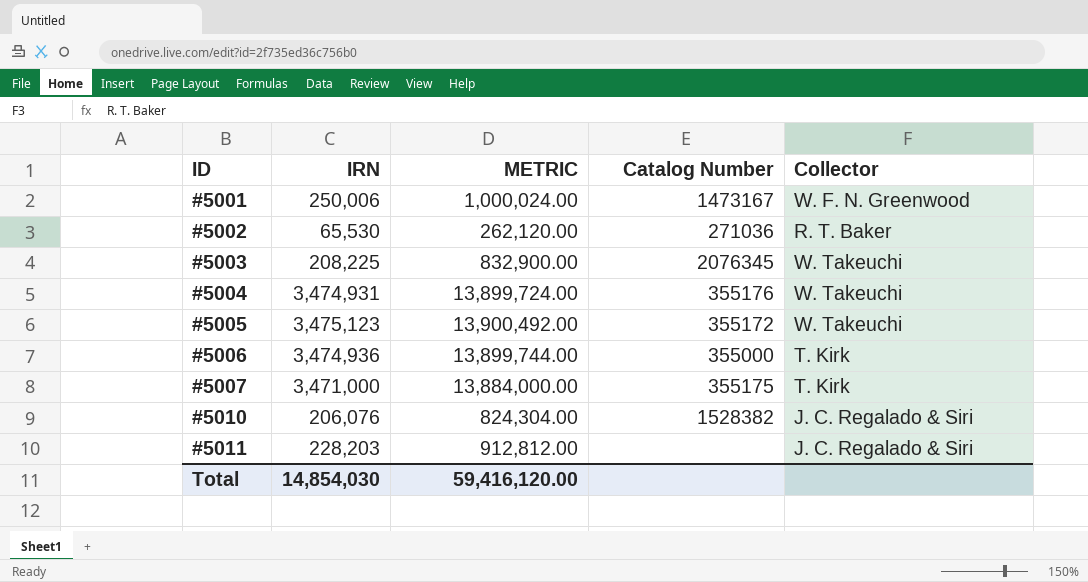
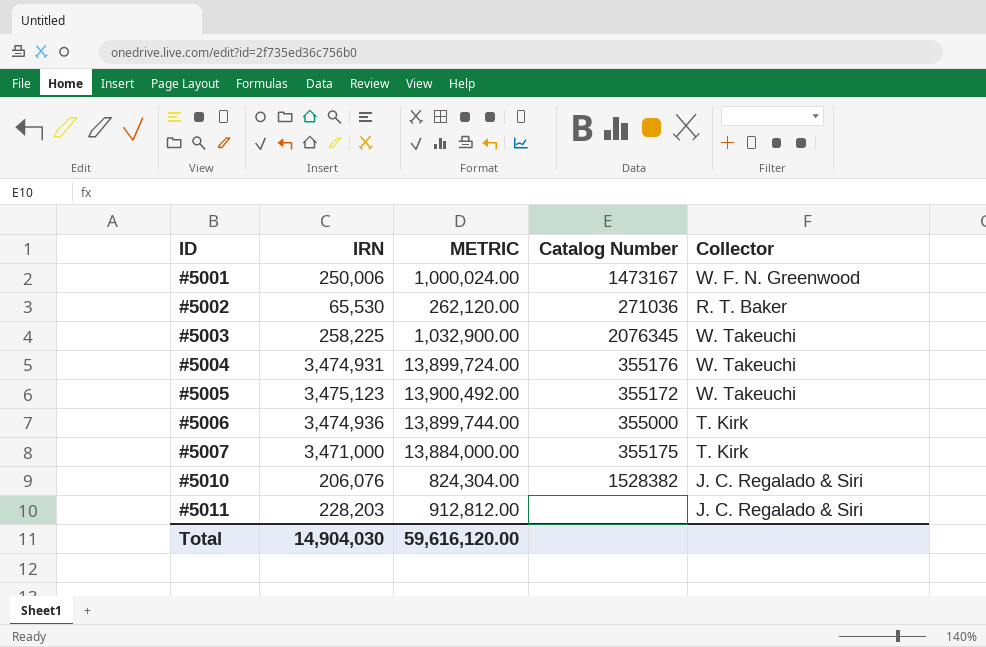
#5003 | IRN: 208,225 -> 258,225
#5003 | METRIC: 832,900.00 -> 1,032,900.00
Total | IRN: 14,854,030 -> 14,904,030
Total | METRIC: 59,416,120.00 -> 59,616,120.00

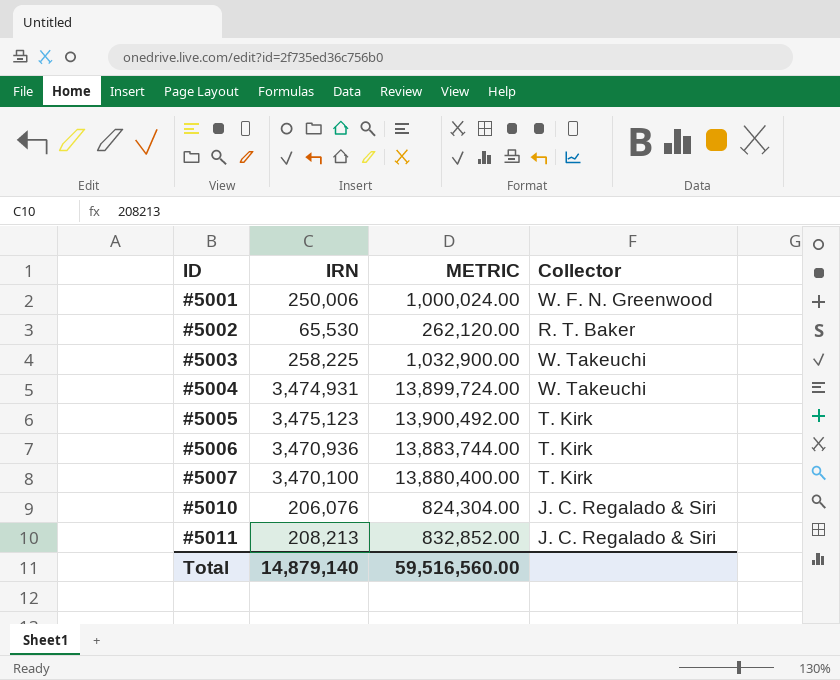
column Catalog Number | position: 4 -> none
#5005 | Collector: W. Takeuchi -> T. Kirk
#5006 | IRN: 3,474,936 -> 3,470,936
#5006 | METRIC: 13,899,744.00 -> 13,883,744.00
#5007 | IRN: 3,471,000 -> 3,470,100
#5007 | METRIC: 13,884,000.00 -> 13,880,400.00
#5011 | IRN: 228,203 -> 208,213
#5011 | METRIC: 912,812.00 -> 832,852.00
Total | IRN: 14,904,030 -> 14,879,140
Total | METRIC: 59,616,120.00 -> 59,516,560.00

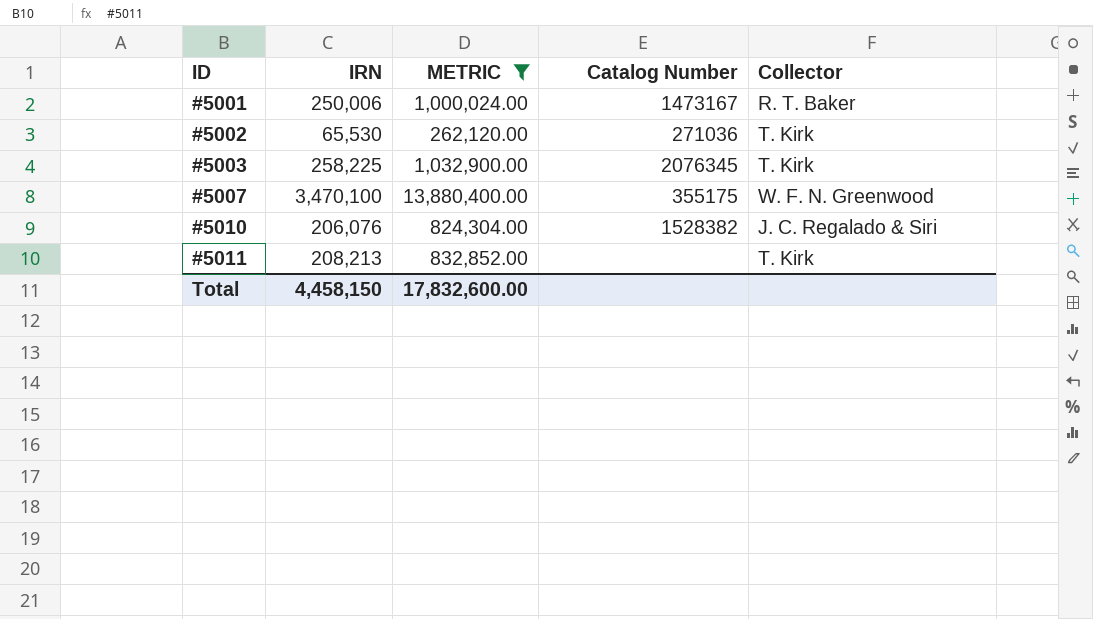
filter: none -> METRIC <= 13,880,400.00
column Catalog Number | position: none -> 4
#5001 | Collector: W. F. N. Greenwood -> R. T. Baker
#5002 | Collector: R. T. Baker -> T. Kirk
#5003 | Collector: W. Takeuchi -> T. Kirk
#5007 | Collector: T. Kirk -> W. F. N. Greenwood
#5011 | Collector: J. C. Regalado & Siri -> T. Kirk
Total | IRN: 14,879,140 -> 4,458,150
Total | METRIC: 59,516,560.00 -> 17,832,600.00

